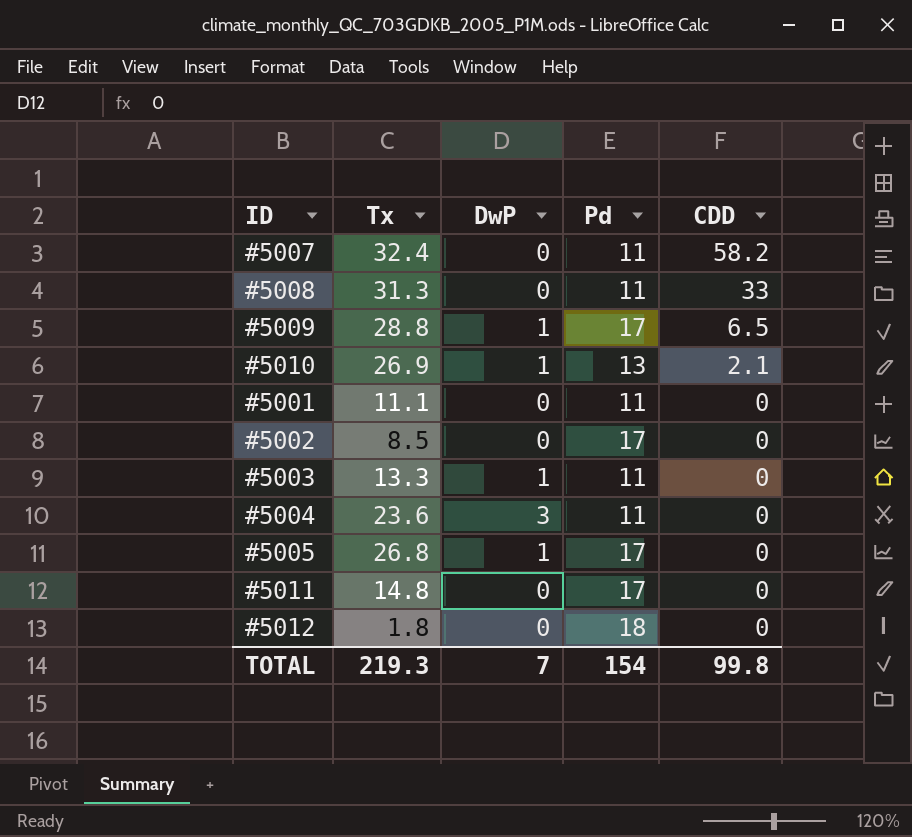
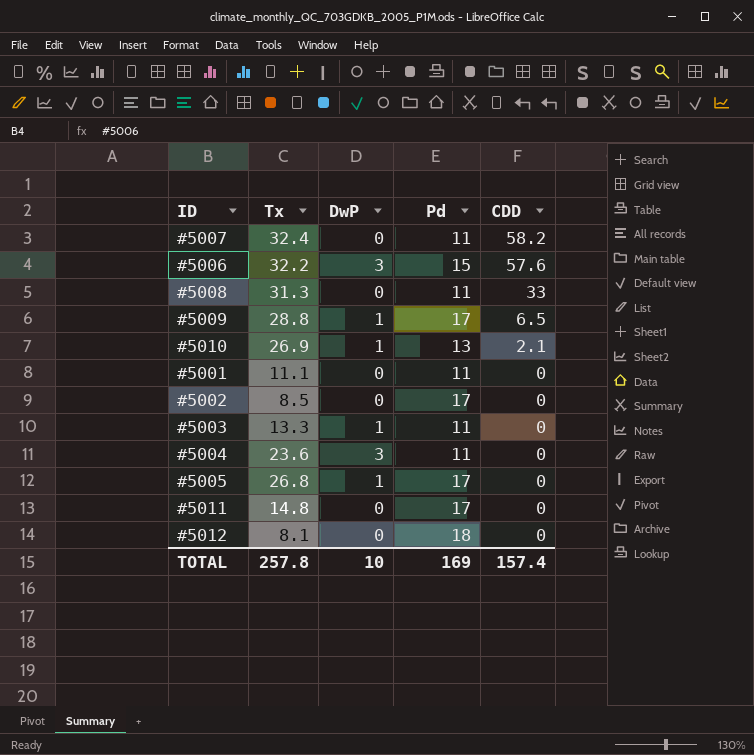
row #5006: none -> 32.2 | 3 | 15 | 57.6
#5012 | Tx: 1.8 -> 8.1
TOTAL | Tx: 219.3 -> 257.8
TOTAL | DwP: 7 -> 10
TOTAL | Pd: 154 -> 169
TOTAL | CDD: 99.8 -> 157.4

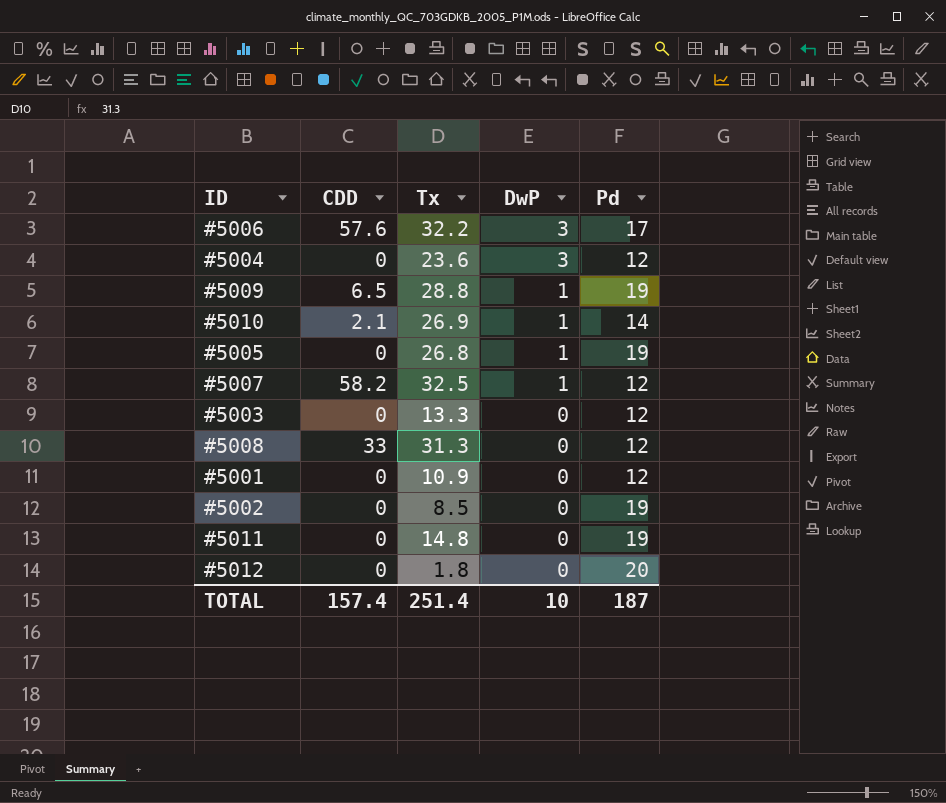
row order: CDD descending -> DwP descending
column CDD | position: 5 -> 2
#5006 | Pd: 15 -> 17
#5004 | Pd: 11 -> 12
#5009 | Pd: 17 -> 19
#5010 | Pd: 13 -> 14
#5005 | Pd: 17 -> 19
#5007 | Tx: 32.4 -> 32.5
#5007 | DwP: 0 -> 1
#5007 | Pd: 11 -> 12
#5003 | DwP: 1 -> 0
#5003 | Pd: 11 -> 12
#5008 | Pd: 11 -> 12
#5001 | Tx: 11.1 -> 10.9
#5001 | Pd: 11 -> 12
#5002 | Pd: 17 -> 19
#5011 | Pd: 17 -> 19
#5012 | Tx: 8.1 -> 1.8
#5012 | Pd: 18 -> 20
TOTAL | Tx: 257.8 -> 251.4
TOTAL | Pd: 169 -> 187

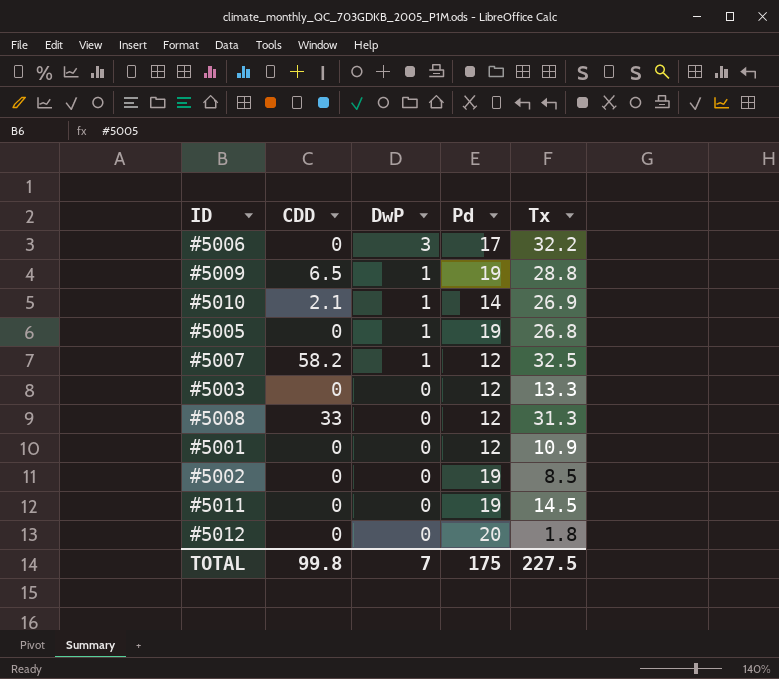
column Tx | position: 3 -> 5
row #5004: 0 | 23.6 | 3 | 12 -> none
#5006 | CDD: 57.6 -> 0
#5011 | Tx: 14.8 -> 14.5
TOTAL | CDD: 157.4 -> 99.8
TOTAL | DwP: 10 -> 7
TOTAL | Pd: 187 -> 175
TOTAL | Tx: 251.4 -> 227.5

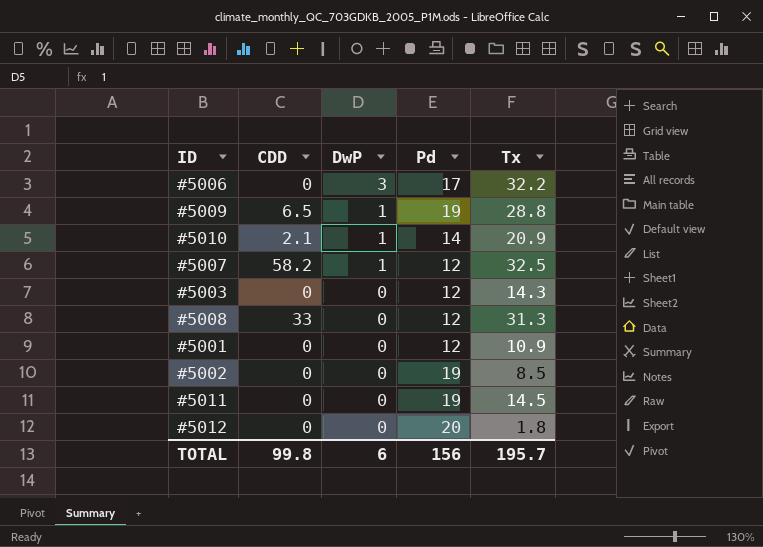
row #5005: 0 | 1 | 19 | 26.8 -> none
#5010 | Tx: 26.9 -> 20.9
#5003 | Tx: 13.3 -> 14.3
TOTAL | DwP: 7 -> 6
TOTAL | Pd: 175 -> 156
TOTAL | Tx: 227.5 -> 195.7

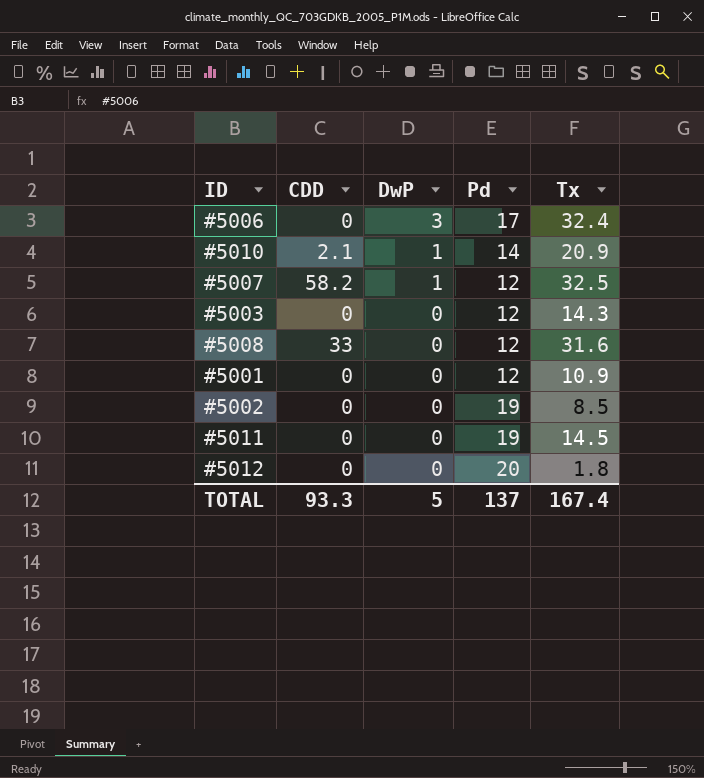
row #5009: 6.5 | 1 | 19 | 28.8 -> none
#5006 | Tx: 32.2 -> 32.4
#5008 | Tx: 31.3 -> 31.6
TOTAL | CDD: 99.8 -> 93.3
TOTAL | DwP: 6 -> 5
TOTAL | Pd: 156 -> 137
TOTAL | Tx: 195.7 -> 167.4

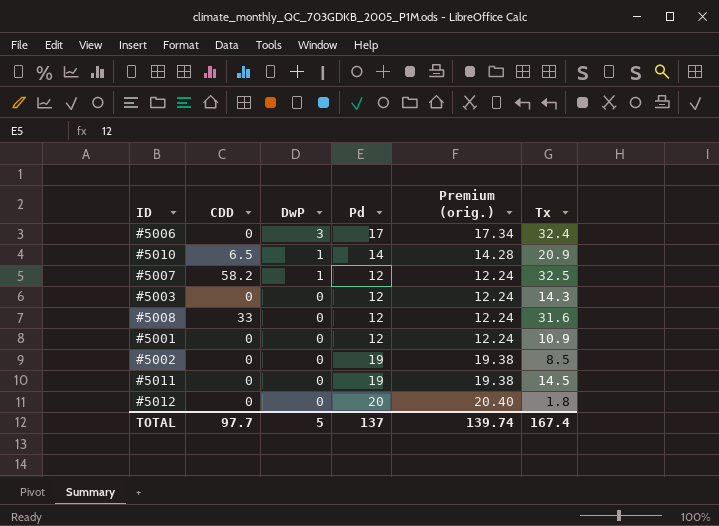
column Premium (orig.) | formula: none -> [Pd] * 1.02
#5010 | CDD: 2.1 -> 6.5
TOTAL | CDD: 93.3 -> 97.7

